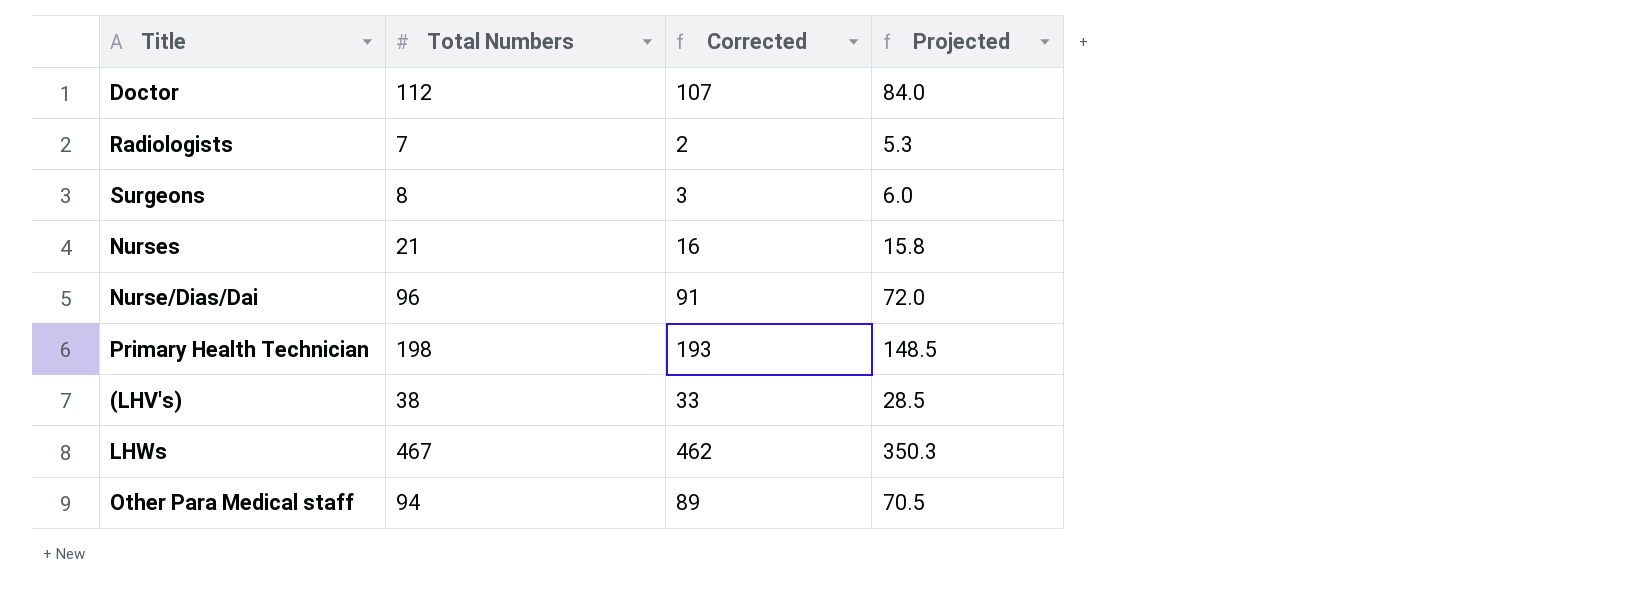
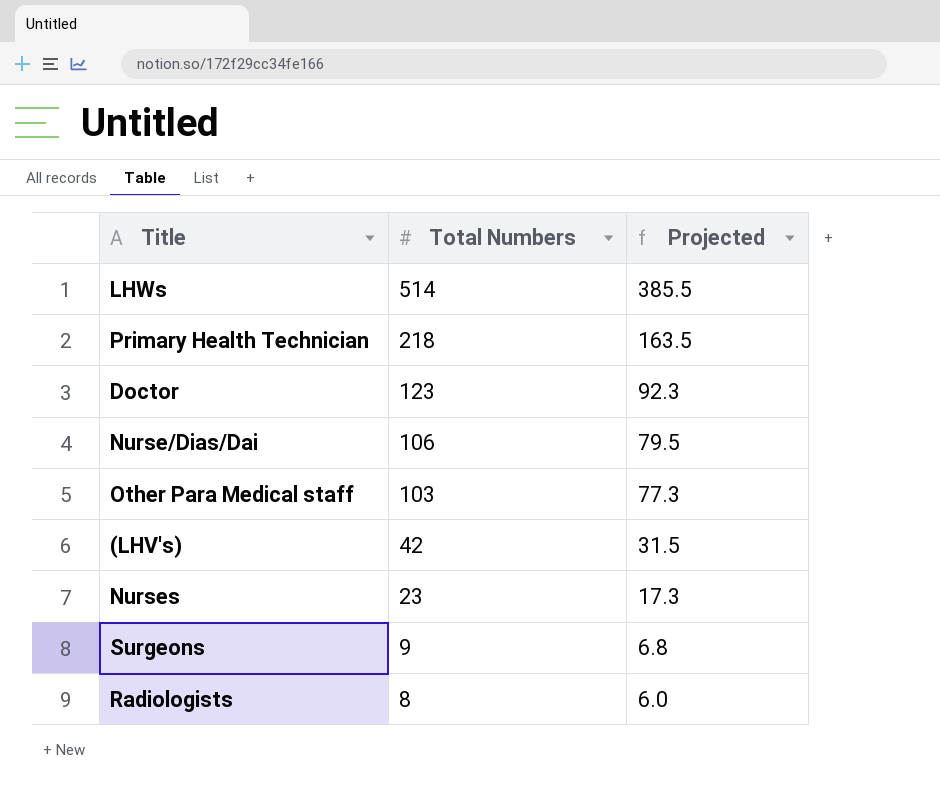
row order: none -> Total Numbers descending
column Corrected | formula: [Total Numbers] - 5 -> none
LHWs | Total Numbers: 467 -> 514
LHWs | Projected: 350.3 -> 385.5
Primary Health Technician | Total Numbers: 198 -> 218
Primary Health Technician | Projected: 148.5 -> 163.5
Doctor | Total Numbers: 112 -> 123
Doctor | Projected: 84.0 -> 92.3
Nurse/Dias/Dai | Total Numbers: 96 -> 106
Nurse/Dias/Dai | Projected: 72.0 -> 79.5
Other Para Medical staff | Total Numbers: 94 -> 103
Other Para Medical staff | Projected: 70.5 -> 77.3
(LHV's) | Total Numbers: 38 -> 42
(LHV's) | Projected: 28.5 -> 31.5
Nurses | Total Numbers: 21 -> 23
Nurses | Projected: 15.8 -> 17.3
Surgeons | Total Numbers: 8 -> 9
Surgeons | Projected: 6.0 -> 6.8
Radiologists | Total Numbers: 7 -> 8
Radiologists | Projected: 5.3 -> 6.0

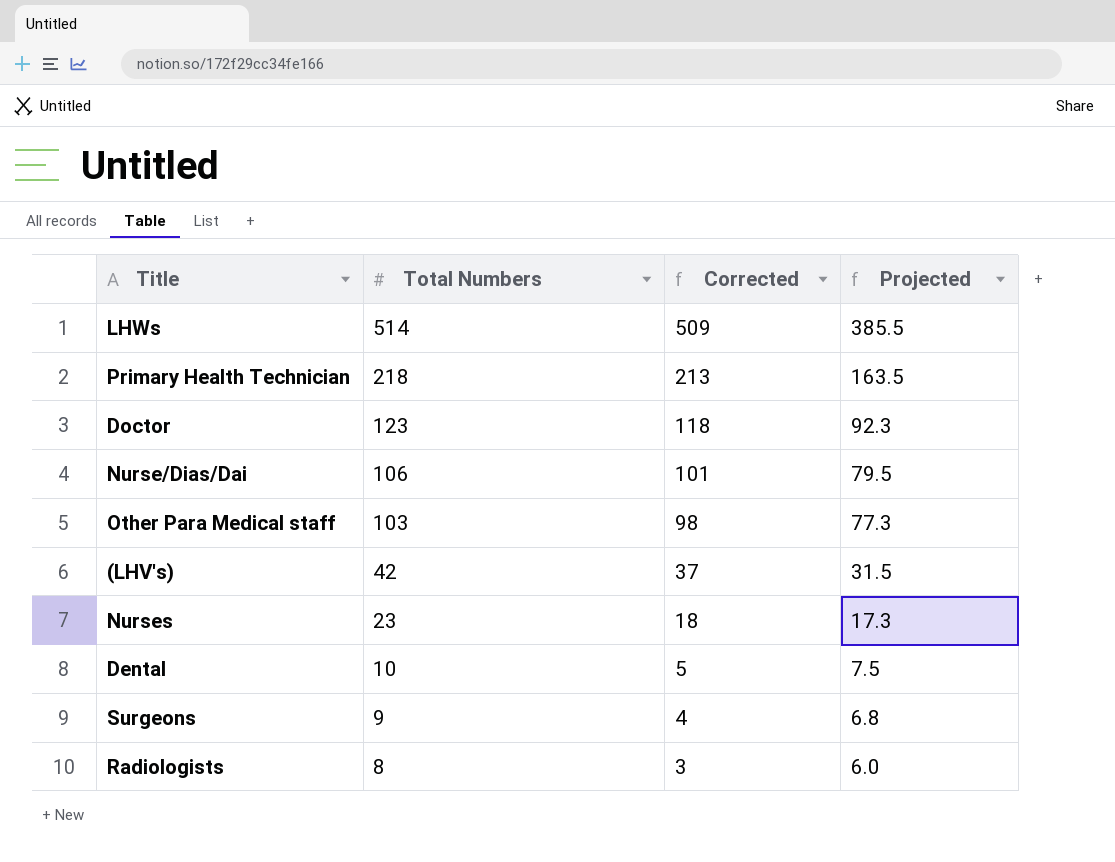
column Corrected | formula: none -> [Total Numbers] - 5
row Dental: none -> 10 | 5 | 7.5

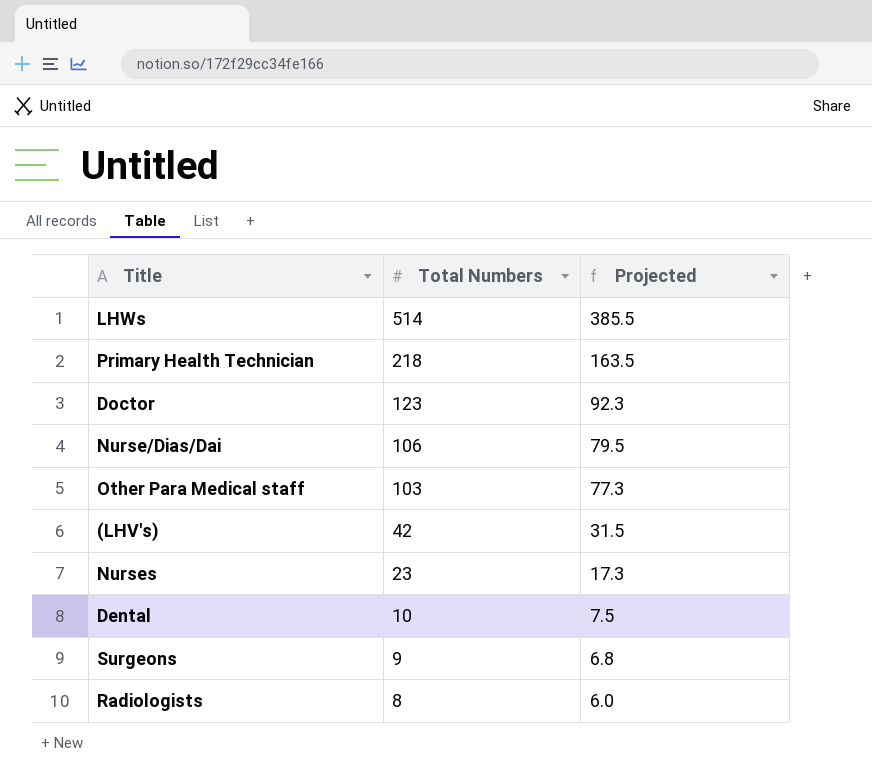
column Corrected | formula: [Total Numbers] - 5 -> none

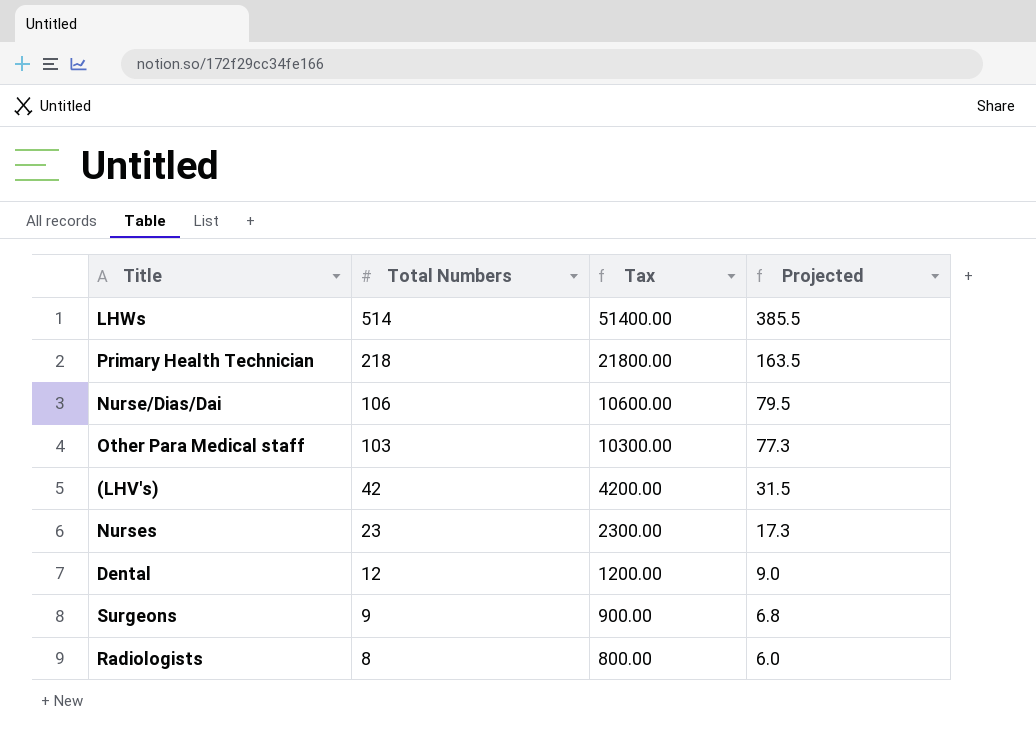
column Tax | formula: none -> [Total Numbers] * 100
row Doctor: 123 | 92.3 -> none
Dental | Total Numbers: 10 -> 12
Dental | Projected: 7.5 -> 9.0

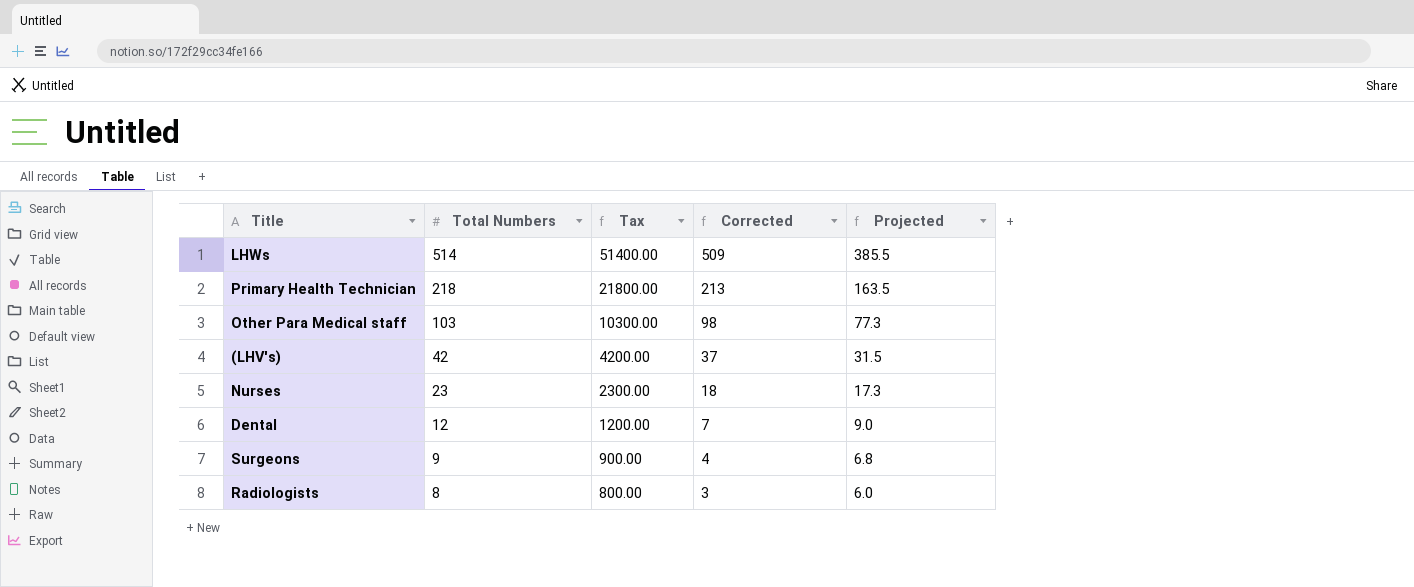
column Corrected | formula: none -> [Total Numbers] - 5
row Nurse/Dias/Dai: 106 | 10600.00 | 79.5 -> none

